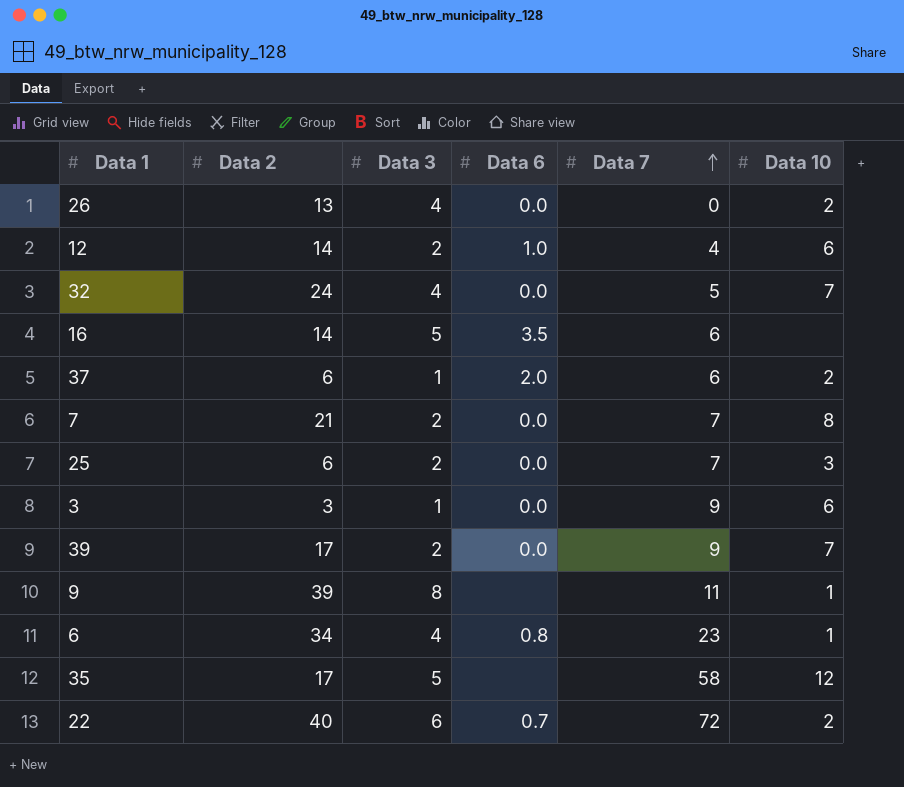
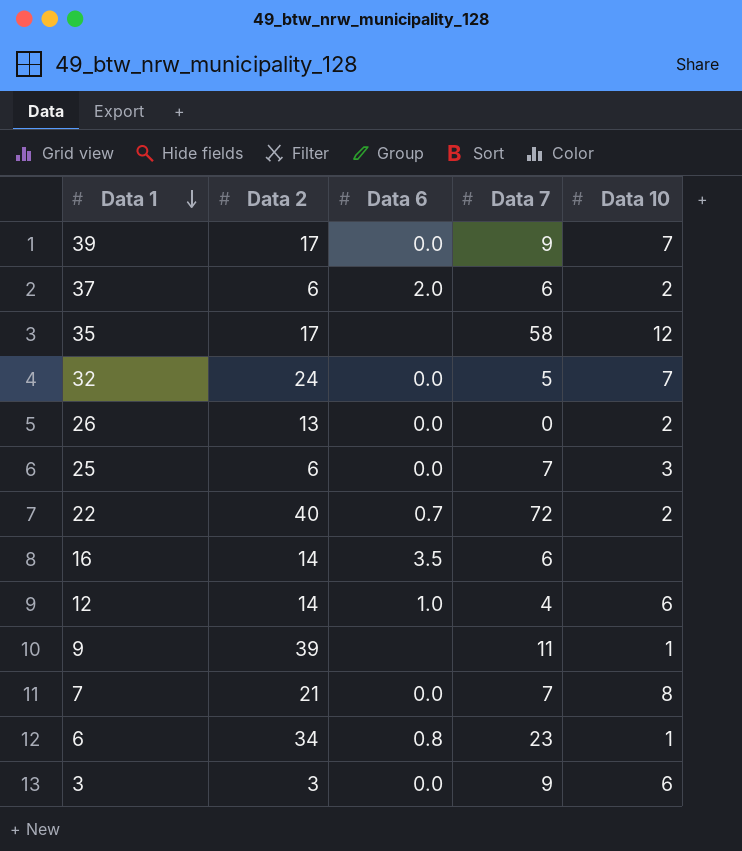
row order: Data 7 ascending -> Data 1 descending
column Data 3 | position: 3 -> none

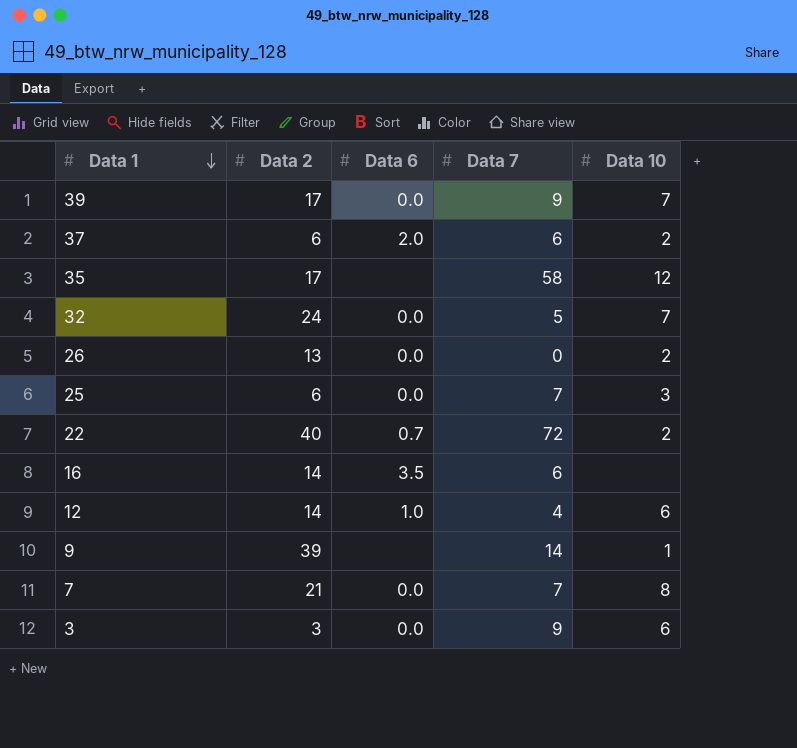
row 6: 34 | 0.8 | 23 | 1 -> none
9 | Data 7: 11 -> 14

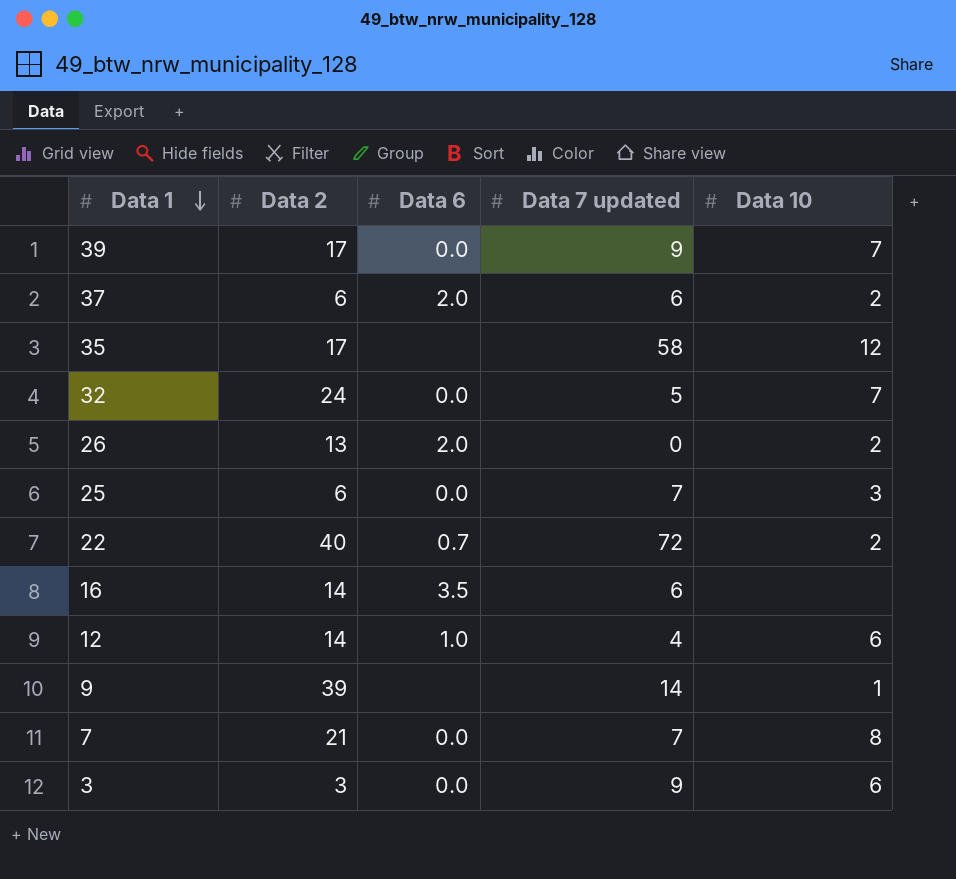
column name: Data 7 -> Data 7 updated
26 | Data 6: 0.0 -> 2.0

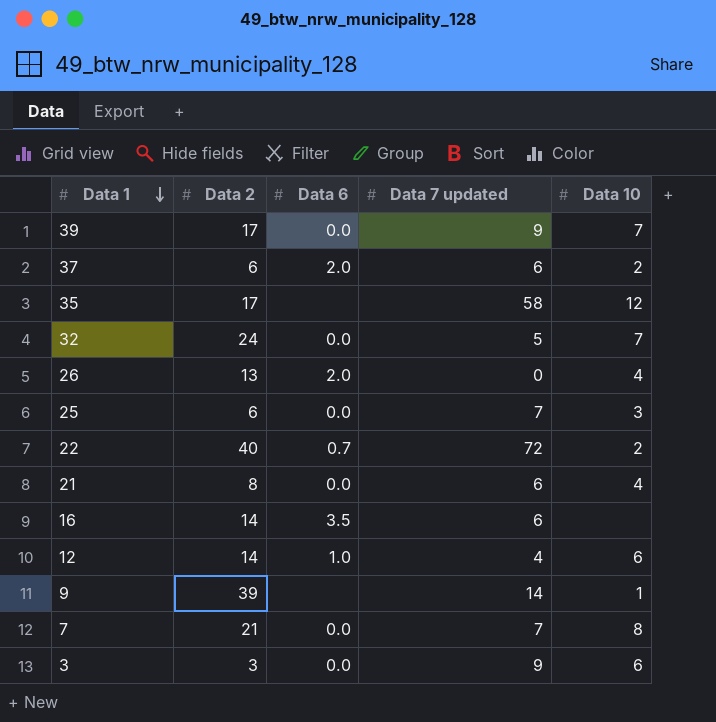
26 | Data 10: 2 -> 4
row 21: none -> 8 | 0.0 | 6 | 4

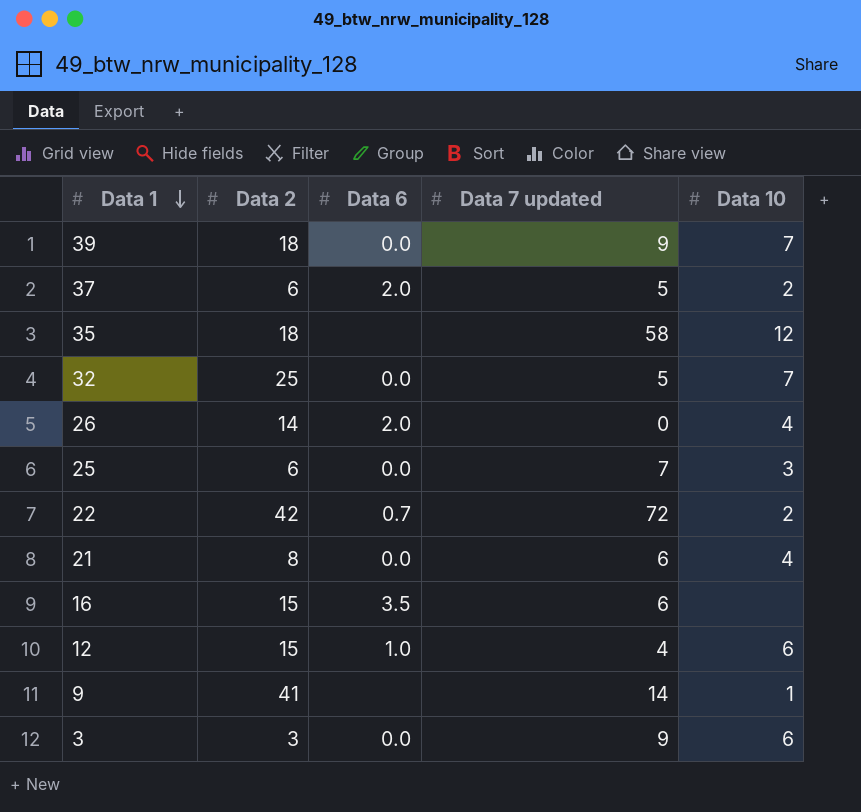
row 7: 21 | 0.0 | 7 | 8 -> none
39 | Data 2: 17 -> 18
37 | Data 7 updated: 6 -> 5
35 | Data 2: 17 -> 18
32 | Data 2: 24 -> 25
26 | Data 2: 13 -> 14
22 | Data 2: 40 -> 42
16 | Data 2: 14 -> 15
12 | Data 2: 14 -> 15
9 | Data 2: 39 -> 41

